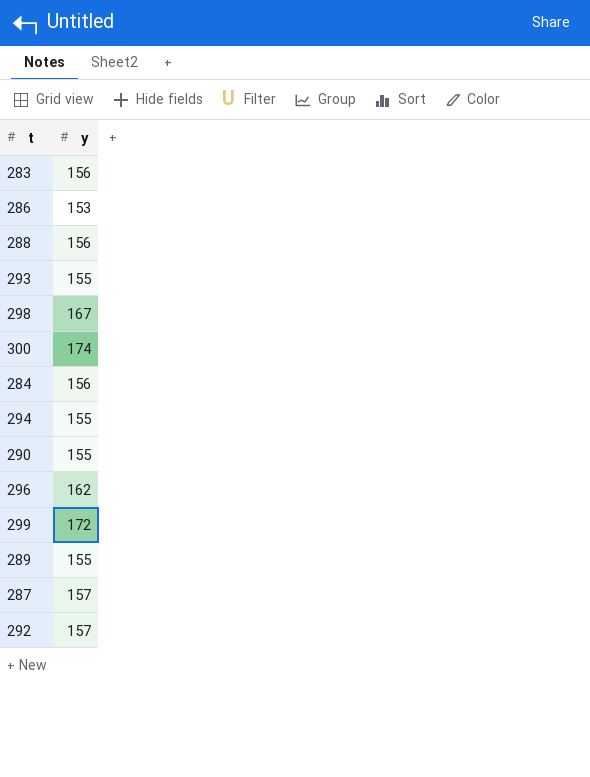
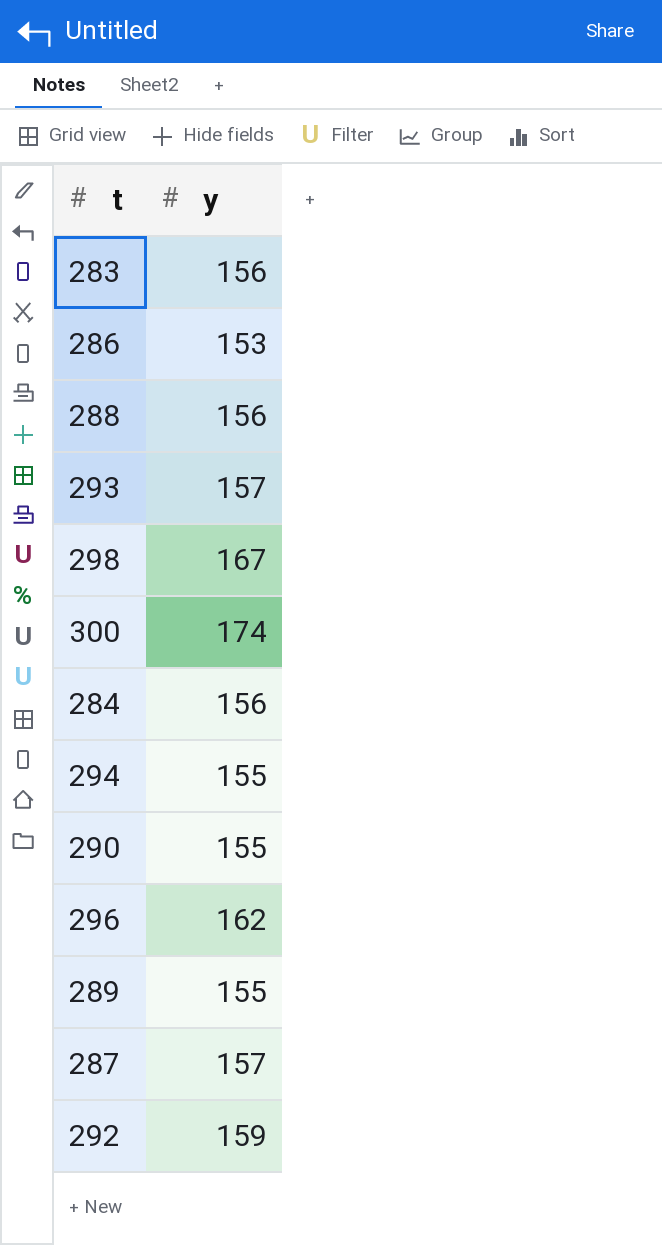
row 299: 172 -> none
293 | y: 155 -> 157
292 | y: 157 -> 159

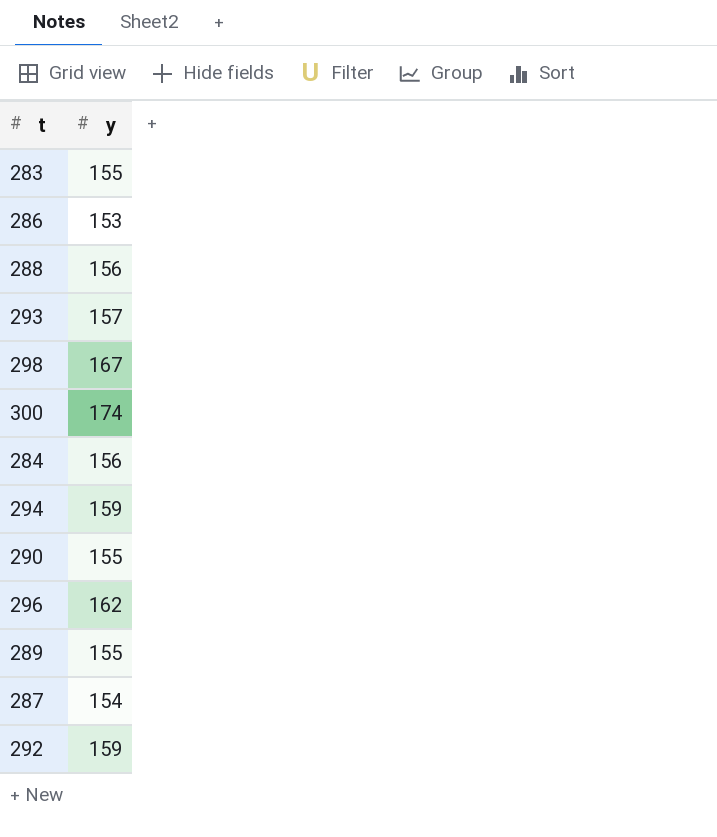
283 | y: 156 -> 155
294 | y: 155 -> 159
287 | y: 157 -> 154

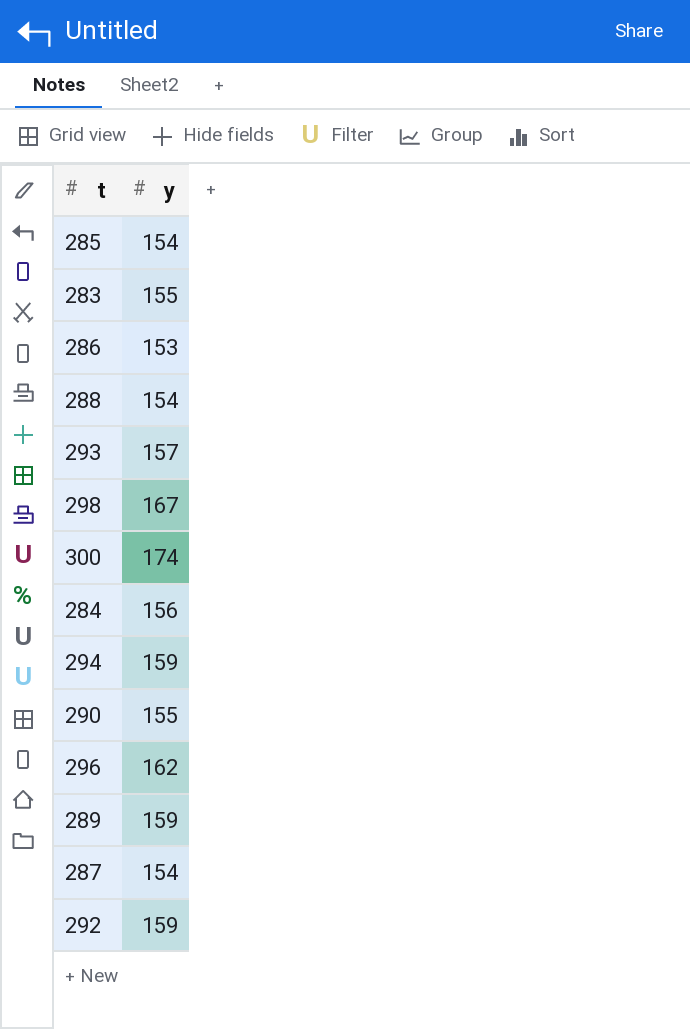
row 285: none -> 154
288 | y: 156 -> 154
289 | y: 155 -> 159

